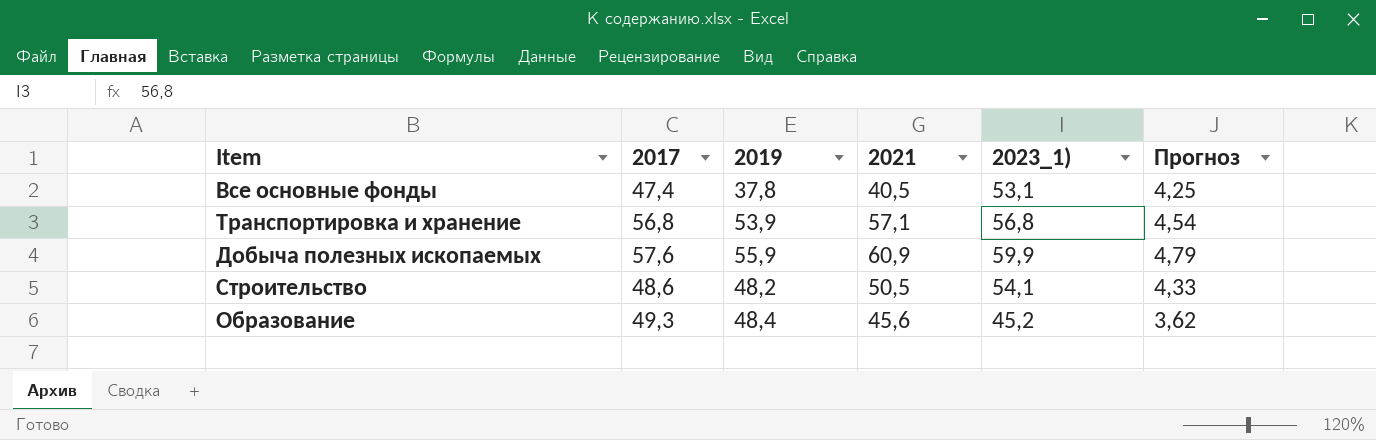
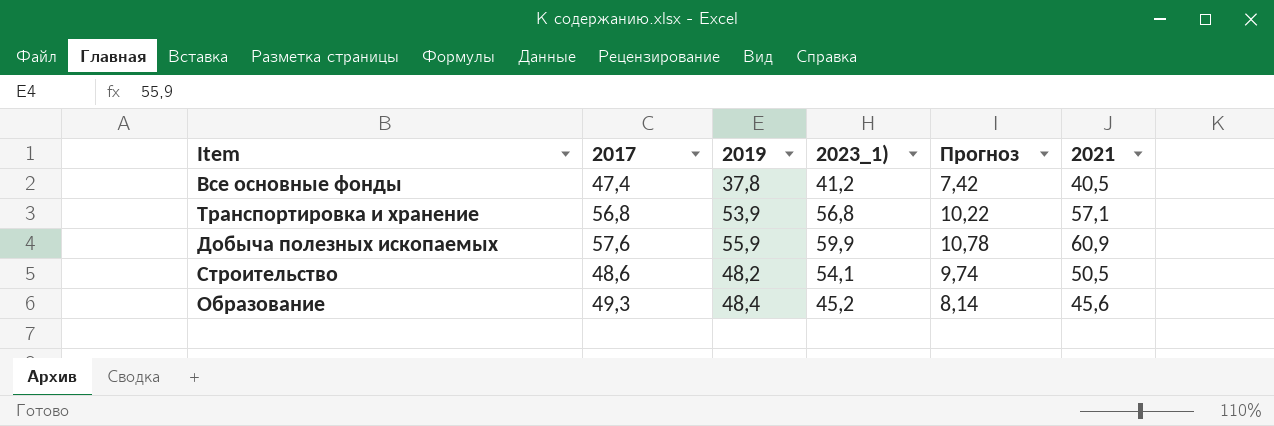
column Прогноз | formula: [2023_1)] * 0,08 -> [2023_1)] * 0,18
column 2021 | position: 4 -> 6
Все основные фонды | 2023_1): 53,1 -> 41,2

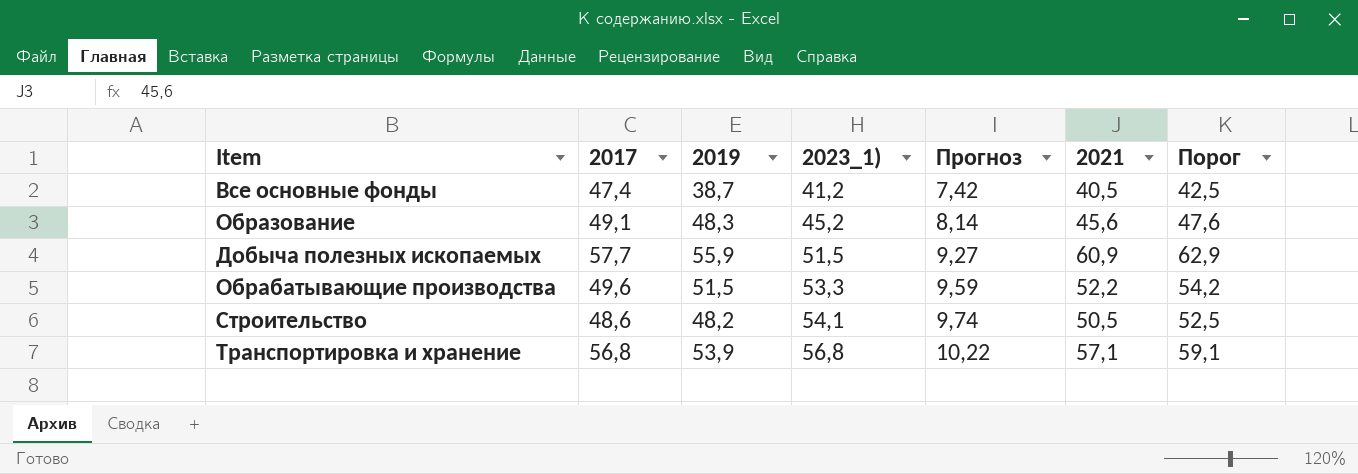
row order: none -> 2023_1) ascending
column Порог | formula: none -> [2021] + 2
Все основные фонды | 2019: 37,8 -> 38,7
Образование | 2017: 49,3 -> 49,1
Образование | 2019: 48,4 -> 48,3
Добыча полезных ископаемых | 2017: 57,6 -> 57,7
Добыча полезных ископаемых | 2023_1): 59,9 -> 51,5
Добыча полезных ископаемых | Прогноз: 10,78 -> 9,27
row Обрабатывающие производства: none -> 49,6 | 51,5 | 53,3 | 9,59 | 52,2 | 54,2

